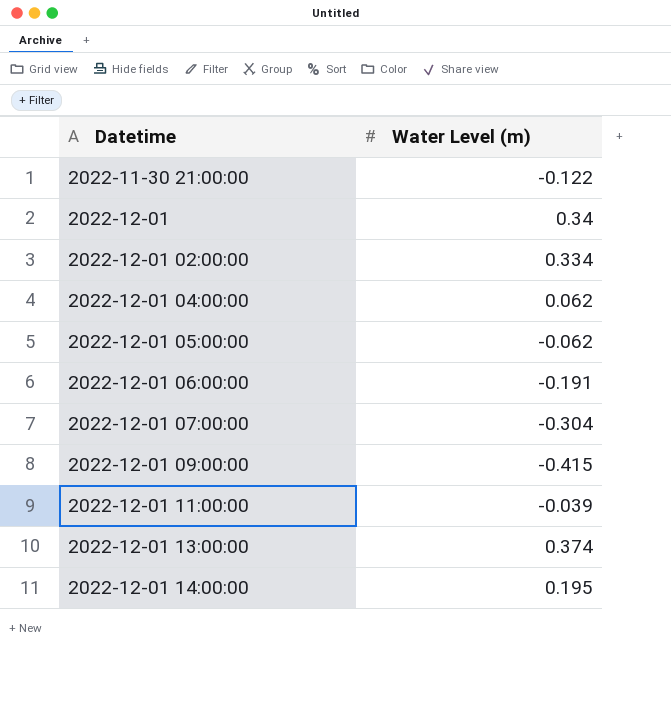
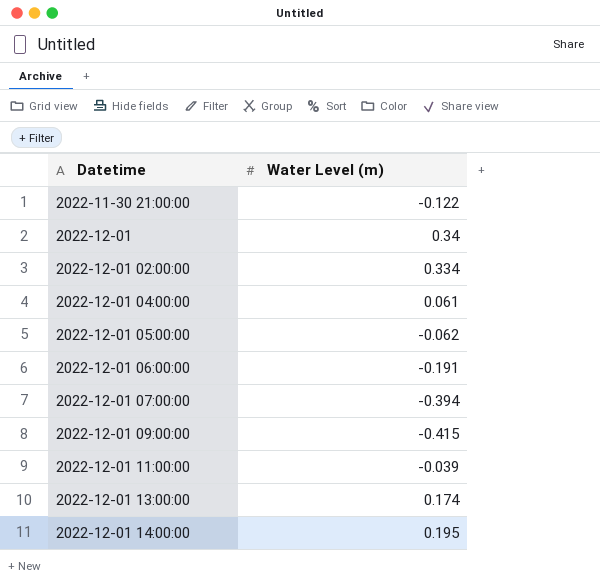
2022-12-01 04:00:00 | Water Level (m): 0.062 -> 0.061
2022-12-01 07:00:00 | Water Level (m): -0.304 -> -0.394
2022-12-01 13:00:00 | Water Level (m): 0.374 -> 0.174

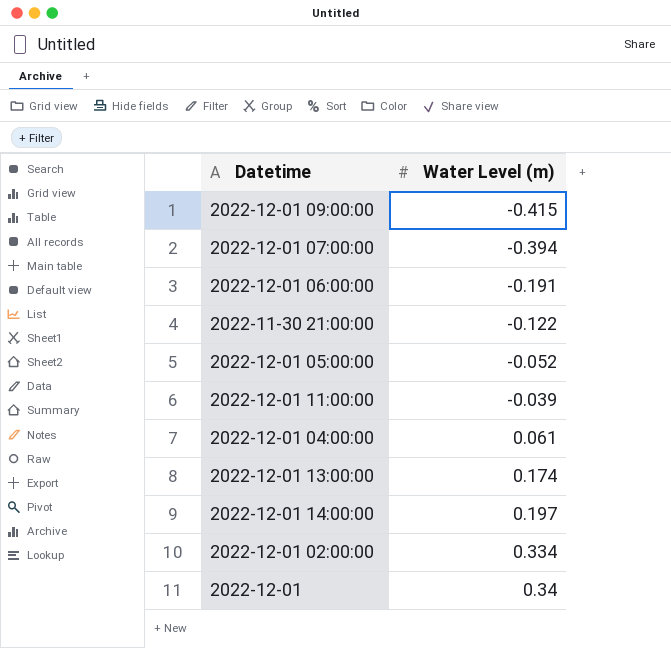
row order: Datetime ascending -> Water Level (m) ascending
2022-12-01 05:00:00 | Water Level (m): -0.062 -> -0.052
2022-12-01 14:00:00 | Water Level (m): 0.195 -> 0.197

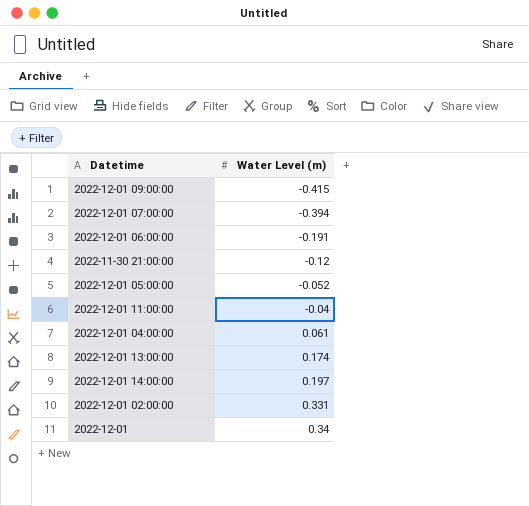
2022-11-30 21:00:00 | Water Level (m): -0.122 -> -0.12
2022-12-01 11:00:00 | Water Level (m): -0.039 -> -0.04
2022-12-01 02:00:00 | Water Level (m): 0.334 -> 0.331

